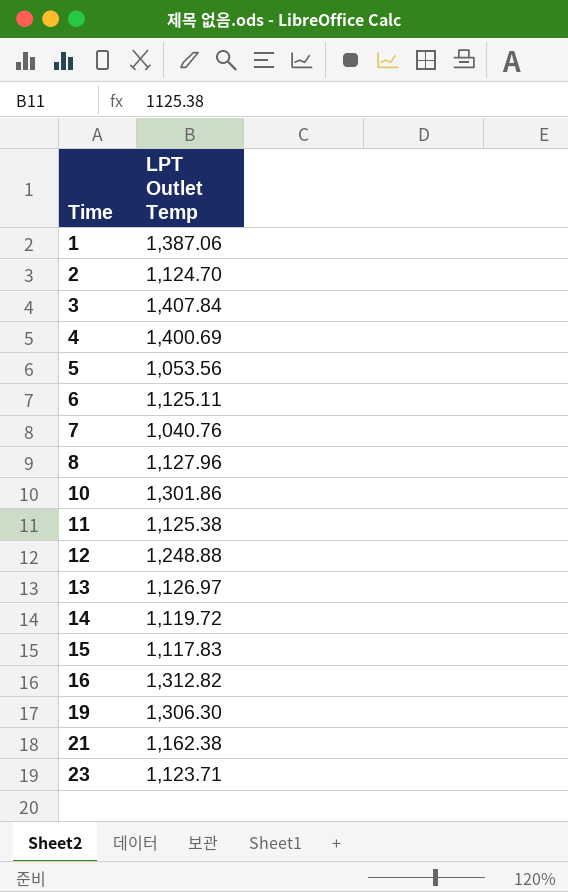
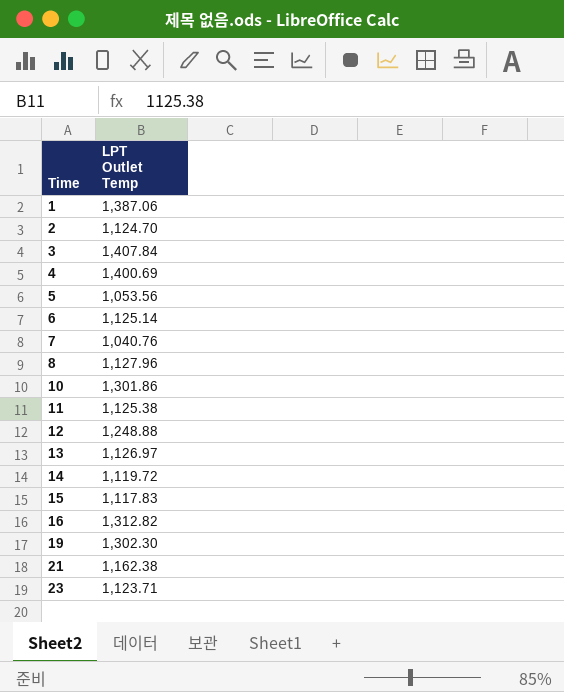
6 | LPT Outlet Temp: 1,125.11 -> 1,125.14
19 | LPT Outlet Temp: 1,306.30 -> 1,302.30

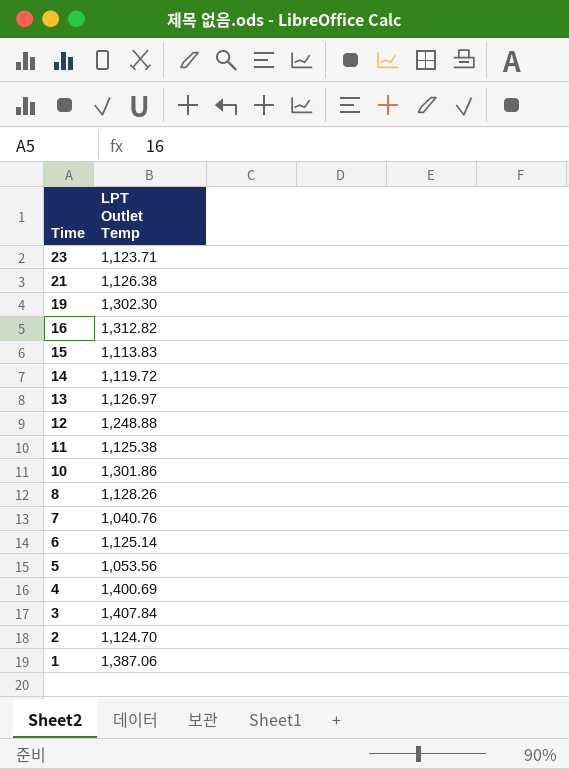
row order: Time ascending -> Time descending
21 | LPT Outlet Temp: 1,162.38 -> 1,126.38
15 | LPT Outlet Temp: 1,117.83 -> 1,113.83
8 | LPT Outlet Temp: 1,127.96 -> 1,128.26

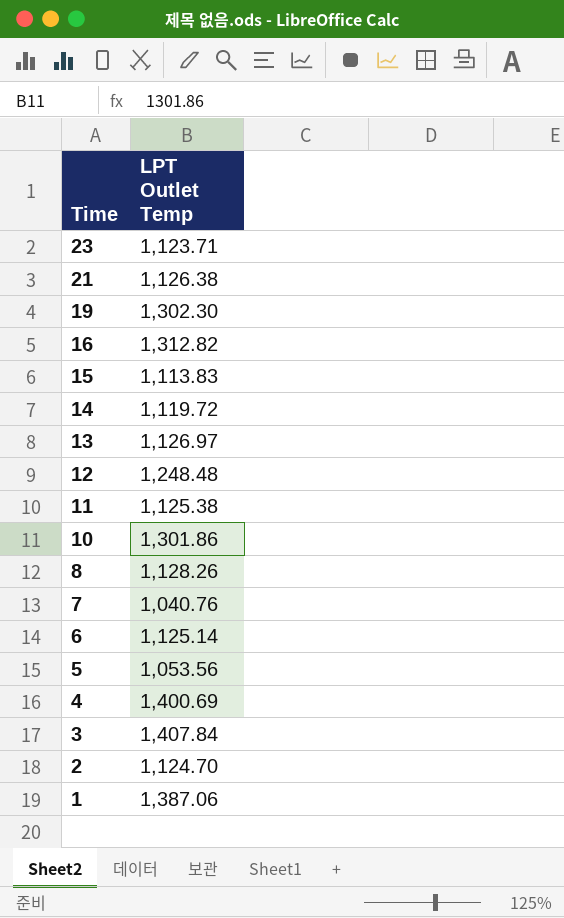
12 | LPT Outlet Temp: 1,248.88 -> 1,248.48

